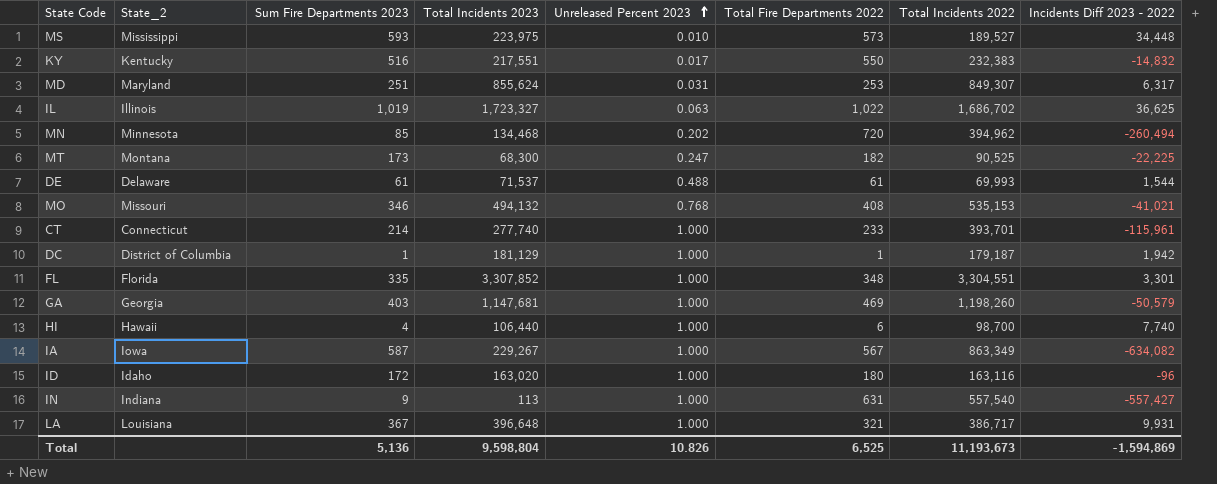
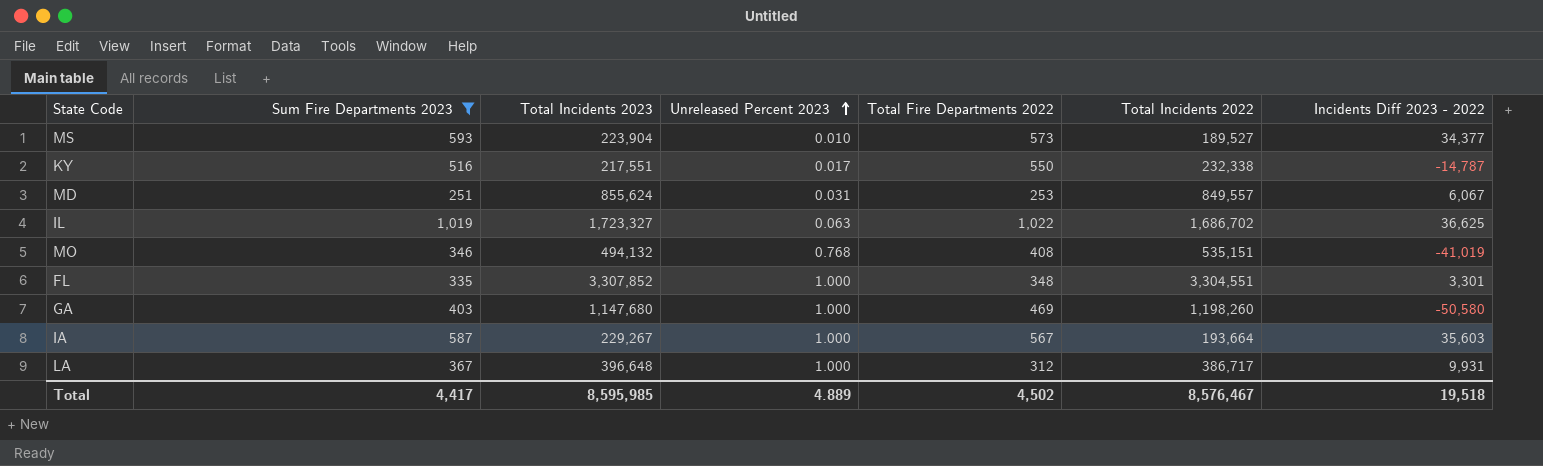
filter: none -> Sum Fire Departments 2023 >= 251
column State_2 | position: 2 -> none
MS | Total Incidents 2023: 223,975 -> 223,904
MS | Incidents Diff 2023 - 2022: 34,448 -> 34,377
KY | Total Incidents 2022: 232,383 -> 232,338
KY | Incidents Diff 2023 - 2022: -14,832 -> -14,787
MD | Total Incidents 2022: 849,307 -> 849,557
MD | Incidents Diff 2023 - 2022: 6,317 -> 6,067
MO | Total Incidents 2022: 535,153 -> 535,151
MO | Incidents Diff 2023 - 2022: -41,021 -> -41,019
GA | Total Incidents 2023: 1,147,681 -> 1,147,680
GA | Incidents Diff 2023 - 2022: -50,579 -> -50,580
IA | Total Incidents 2022: 863,349 -> 193,664
IA | Incidents Diff 2023 - 2022: -634,082 -> 35,603
LA | Total Fire Departments 2022: 321 -> 312
Total | Sum Fire Departments 2023: 5,136 -> 4,417
Total | Total Incidents 2023: 9,598,804 -> 8,595,985
Total | Unreleased Percent 2023: 10.826 -> 4.889
Total | Total Fire Departments 2022: 6,525 -> 4,502
Total | Total Incidents 2022: 11,193,673 -> 8,576,467
Total | Incidents Diff 2023 - 2022: -1,594,869 -> 19,518

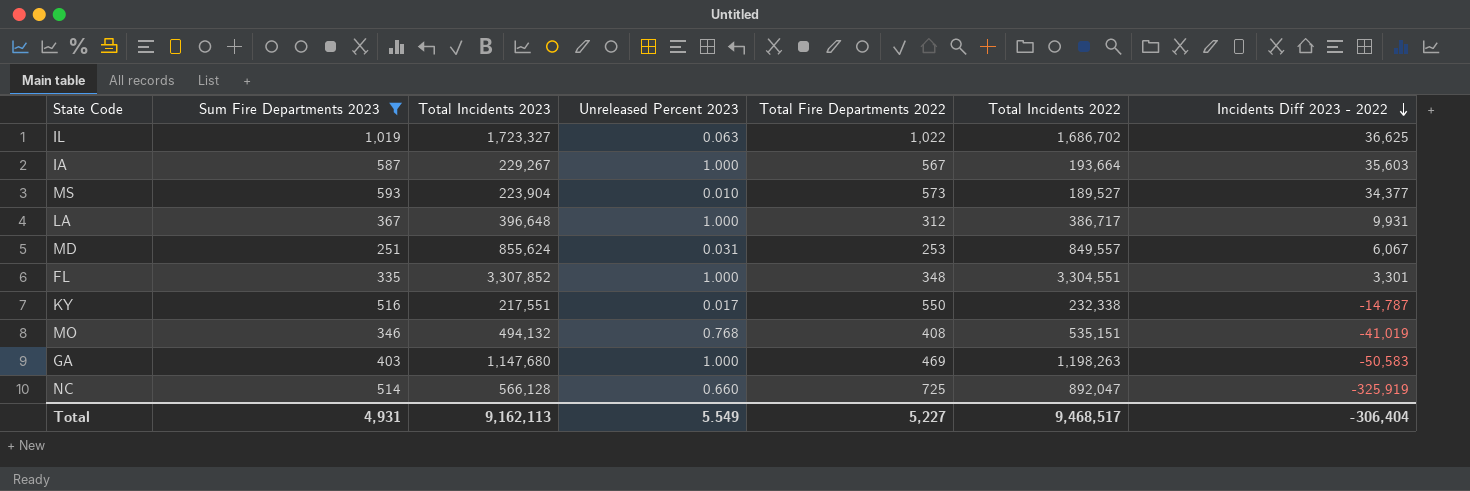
row order: Unreleased Percent 2023 ascending -> Incidents Diff 2023 - 2022 descending
GA | Total Incidents 2022: 1,198,260 -> 1,198,263
GA | Incidents Diff 2023 - 2022: -50,580 -> -50,583
row NC: none -> 514 | 566,128 | 0.660 | 725 | 892,047 | -325,919
Total | Sum Fire Departments 2023: 4,417 -> 4,931
Total | Total Incidents 2023: 8,595,985 -> 9,162,113
Total | Unreleased Percent 2023: 4.889 -> 5.549
Total | Total Fire Departments 2022: 4,502 -> 5,227
Total | Total Incidents 2022: 8,576,467 -> 9,468,517
Total | Incidents Diff 2023 - 2022: 19,518 -> -306,404

